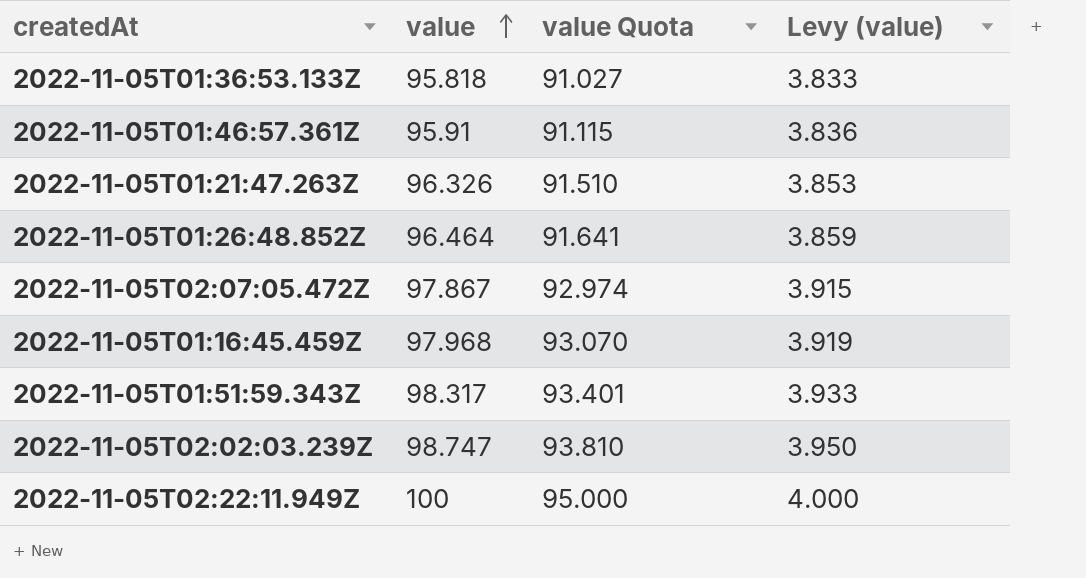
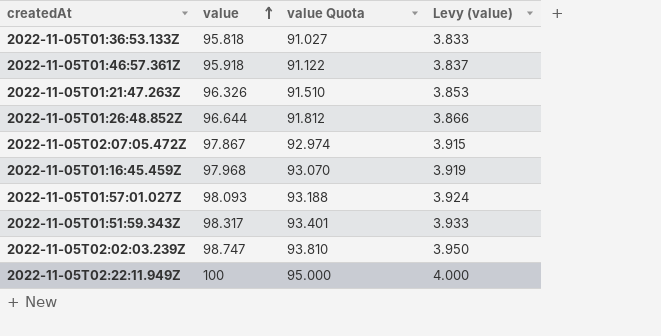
2022-11-05T01:46:57.361Z | value: 95.91 -> 95.918
2022-11-05T01:46:57.361Z | value Quota: 91.115 -> 91.122
2022-11-05T01:46:57.361Z | Levy (value): 3.836 -> 3.837
2022-11-05T01:26:48.852Z | value: 96.464 -> 96.644
2022-11-05T01:26:48.852Z | value Quota: 91.641 -> 91.812
2022-11-05T01:26:48.852Z | Levy (value): 3.859 -> 3.866
row 2022-11-05T01:57:01.027Z: none -> 98.093 | 93.188 | 3.924

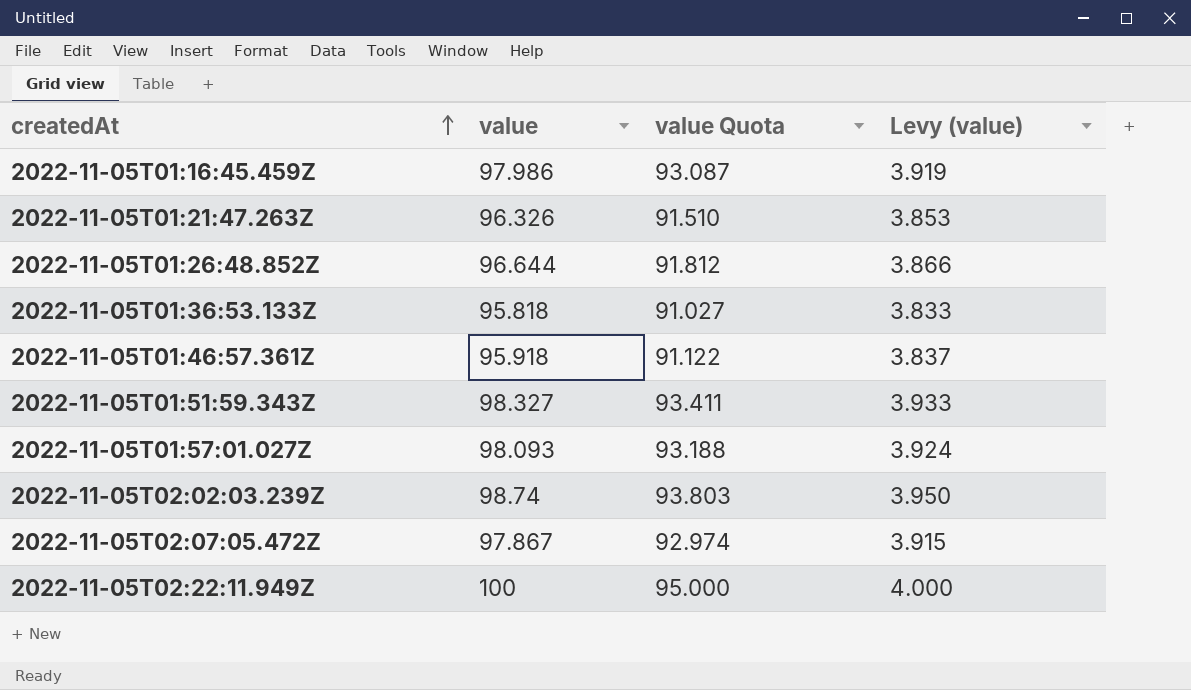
row order: value ascending -> createdAt ascending
2022-11-05T01:16:45.459Z | value: 97.968 -> 97.986
2022-11-05T01:16:45.459Z | value Quota: 93.070 -> 93.087
2022-11-05T01:51:59.343Z | value: 98.317 -> 98.327
2022-11-05T01:51:59.343Z | value Quota: 93.401 -> 93.411
2022-11-05T02:02:03.239Z | value: 98.747 -> 98.74
2022-11-05T02:02:03.239Z | value Quota: 93.810 -> 93.803

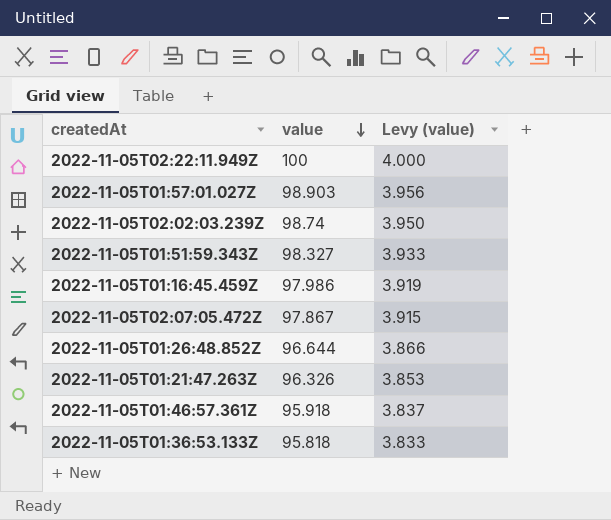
row order: createdAt ascending -> value descending
column value Quota | formula: [value] * 0.95 -> none
2022-11-05T01:57:01.027Z | value: 98.093 -> 98.903
2022-11-05T01:57:01.027Z | Levy (value): 3.924 -> 3.956

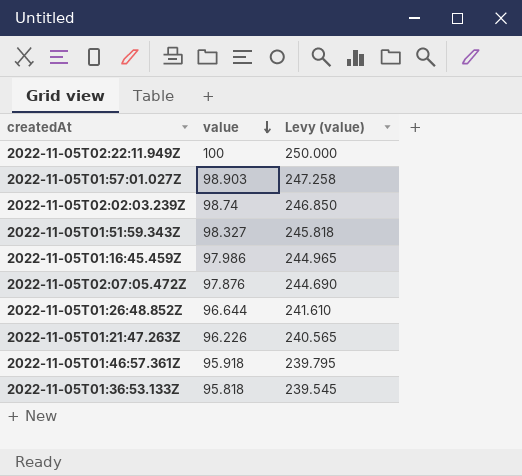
column Levy (value) | formula: [value] * 0.04 -> [value] * 2.5
2022-11-05T02:07:05.472Z | value: 97.867 -> 97.876
2022-11-05T01:21:47.263Z | value: 96.326 -> 96.226

